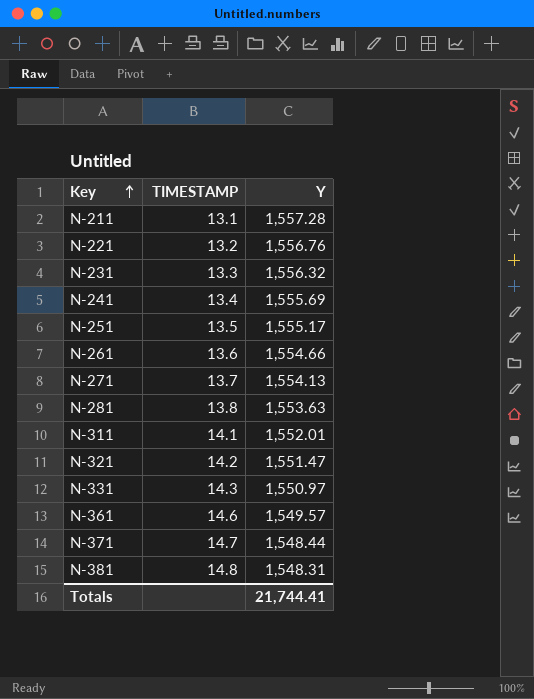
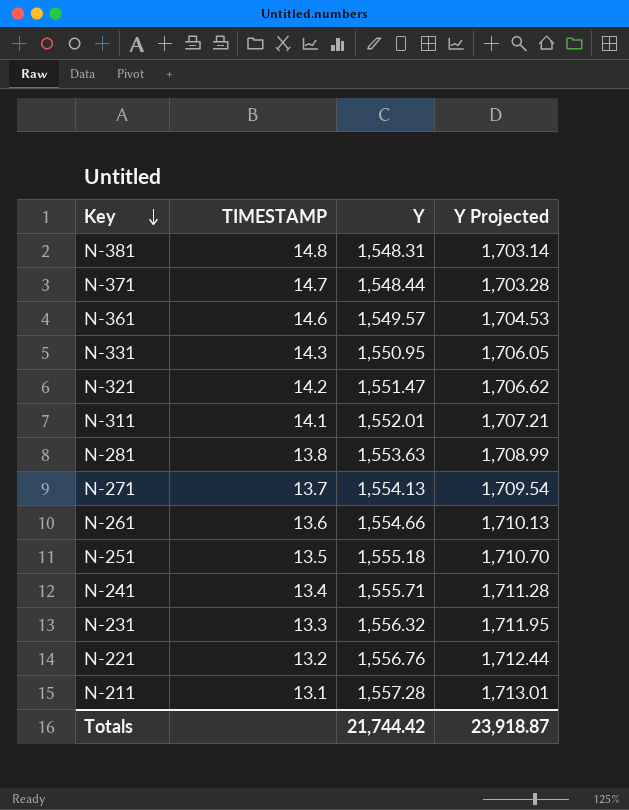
row order: Key ascending -> Key descending
column Y Projected | formula: none -> [Y] * 1.1
N-331 | Y: 1,550.97 -> 1,550.95
N-251 | Y: 1,555.17 -> 1,555.18
N-241 | Y: 1,555.69 -> 1,555.71
Totals | Y: 21,744.41 -> 21,744.42

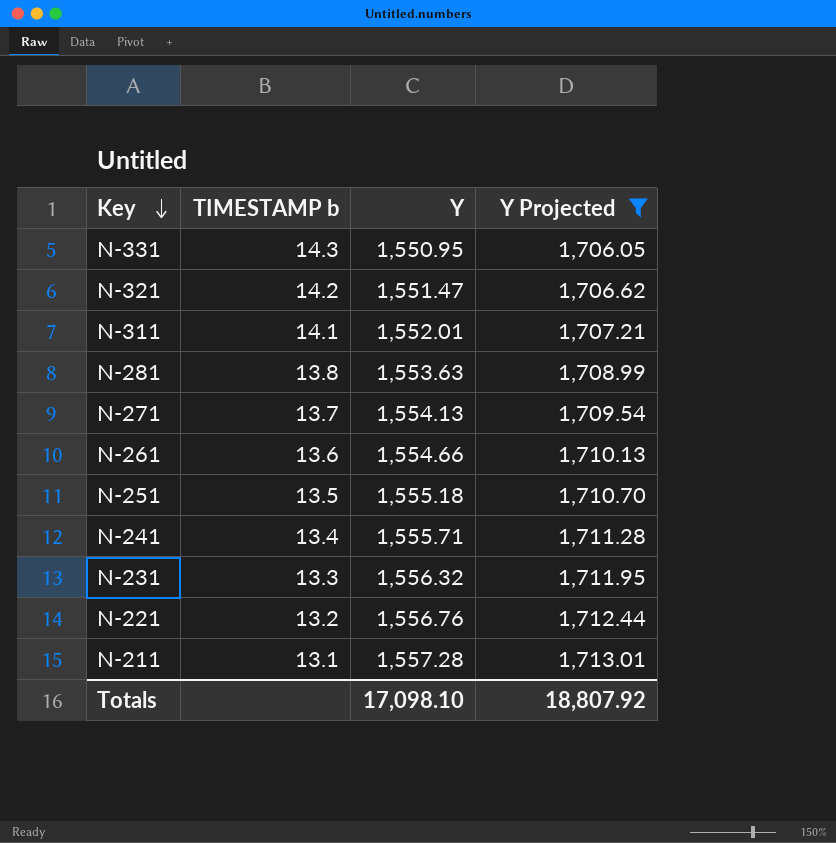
filter: none -> Y Projected >= 1,706.05
column name: TIMESTAMP -> TIMESTAMP b
Totals | Y: 21,744.42 -> 17,098.10
Totals | Y Projected: 23,918.87 -> 18,807.92

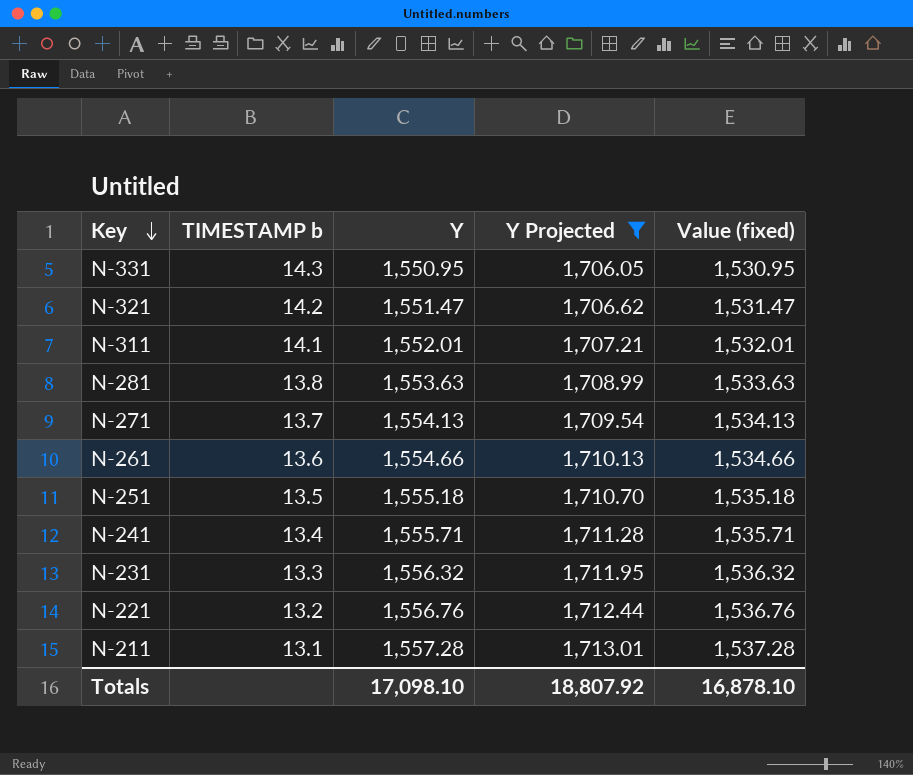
column Value (fixed) | formula: none -> [Y] - 20

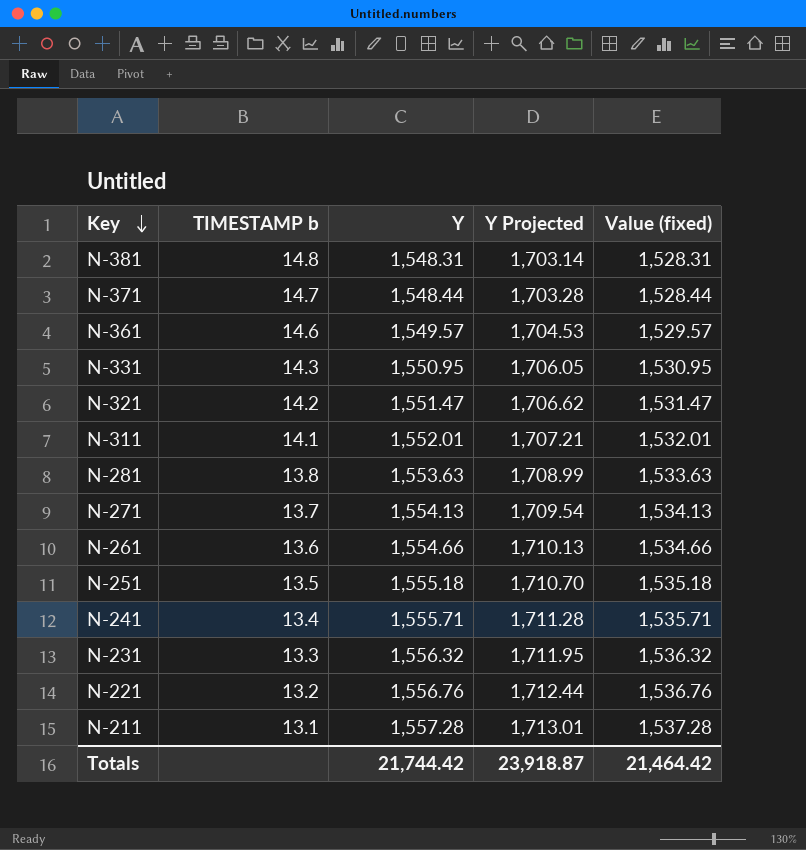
filter: Y Projected >= 1,706.05 -> none
Totals | Y: 17,098.10 -> 21,744.42
Totals | Y Projected: 18,807.92 -> 23,918.87
Totals | Value (fixed): 16,878.10 -> 21,464.42

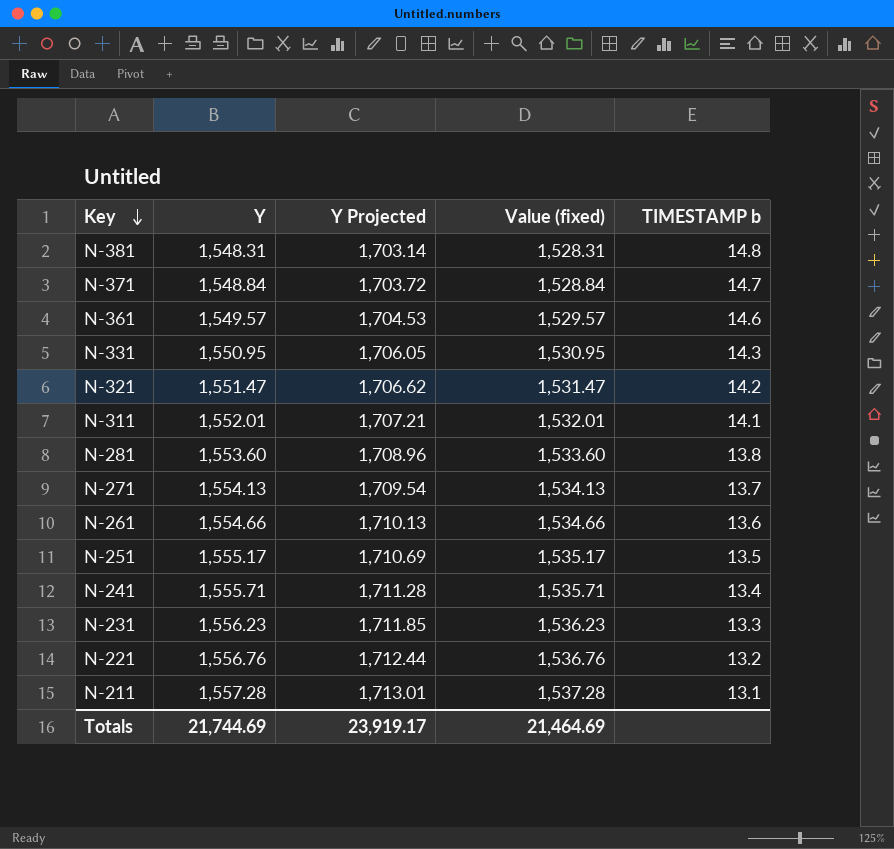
column TIMESTAMP b | position: 2 -> 5
N-371 | Y: 1,548.44 -> 1,548.84
N-371 | Y Projected: 1,703.28 -> 1,703.72
N-371 | Value (fixed): 1,528.44 -> 1,528.84
N-281 | Y: 1,553.63 -> 1,553.60
N-281 | Y Projected: 1,708.99 -> 1,708.96
N-281 | Value (fixed): 1,533.63 -> 1,533.60
N-251 | Y: 1,555.18 -> 1,555.17
N-251 | Y Projected: 1,710.70 -> 1,710.69
N-251 | Value (fixed): 1,535.18 -> 1,535.17
N-231 | Y: 1,556.32 -> 1,556.23
N-231 | Y Projected: 1,711.95 -> 1,711.85
N-231 | Value (fixed): 1,536.32 -> 1,536.23
Totals | Y: 21,744.42 -> 21,744.69
Totals | Y Projected: 23,918.87 -> 23,919.17
Totals | Value (fixed): 21,464.42 -> 21,464.69

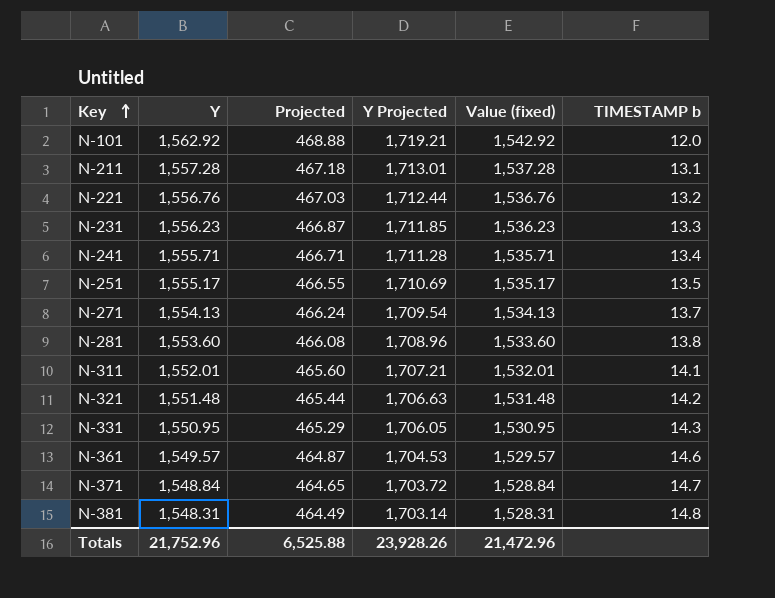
row order: Key descending -> Key ascending
column Projected | formula: none -> [Y] * 0.3
row N-261: 1,554.66 | 1,710.13 | 1,534.66 | 13.6 -> none
row N-101: none -> 1,562.92 | 468.88 | 1,719.21 | 1,542.92 | 12.0
N-321 | Y: 1,551.47 -> 1,551.48
N-321 | Y Projected: 1,706.62 -> 1,706.63
N-321 | Value (fixed): 1,531.47 -> 1,531.48
Totals | Y: 21,744.69 -> 21,752.96
Totals | Y Projected: 23,919.17 -> 23,928.26
Totals | Value (fixed): 21,464.69 -> 21,472.96

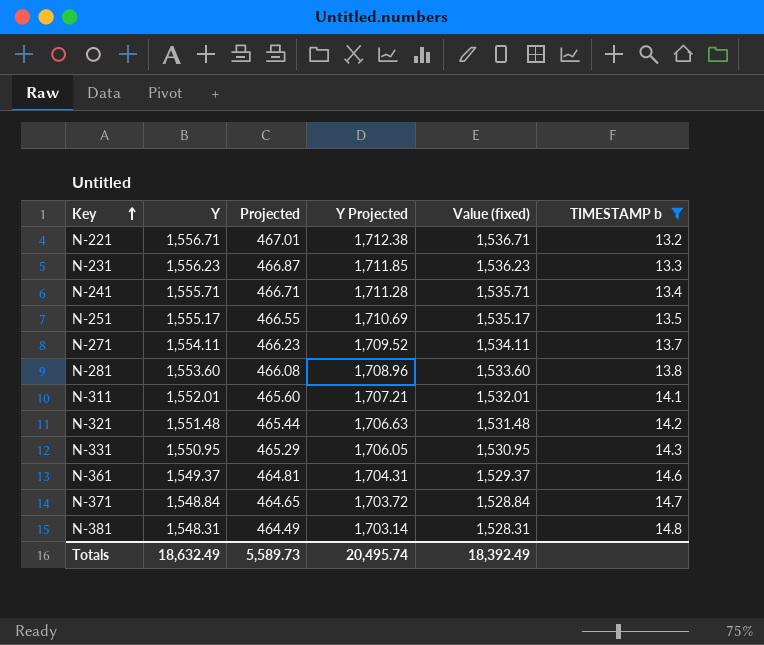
filter: none -> TIMESTAMP b >= 13.2
N-221 | Y: 1,556.76 -> 1,556.71
N-221 | Projected: 467.03 -> 467.01
N-221 | Y Projected: 1,712.44 -> 1,712.38
N-221 | Value (fixed): 1,536.76 -> 1,536.71
N-271 | Y: 1,554.13 -> 1,554.11
N-271 | Projected: 466.24 -> 466.23
N-271 | Y Projected: 1,709.54 -> 1,709.52
N-271 | Value (fixed): 1,534.13 -> 1,534.11
N-361 | Y: 1,549.57 -> 1,549.37
N-361 | Projected: 464.87 -> 464.81
N-361 | Y Projected: 1,704.53 -> 1,704.31
N-361 | Value (fixed): 1,529.57 -> 1,529.37
Totals | Y: 21,752.96 -> 18,632.49
Totals | Projected: 6,525.88 -> 5,589.73
Totals | Y Projected: 23,928.26 -> 20,495.74
Totals | Value (fixed): 21,472.96 -> 18,392.49

